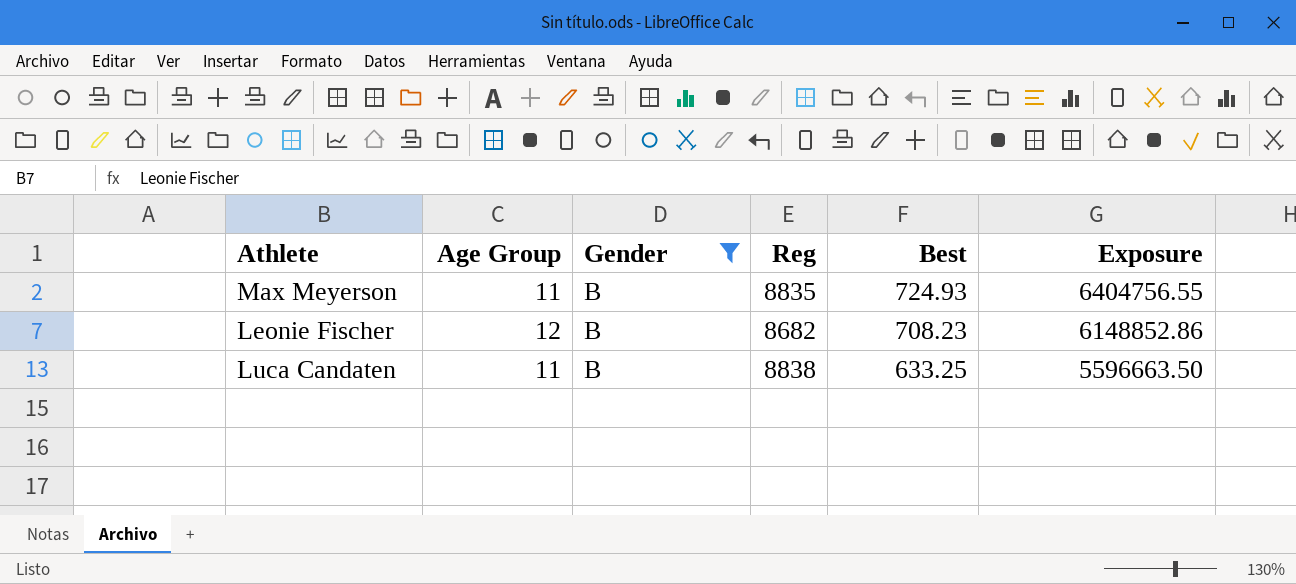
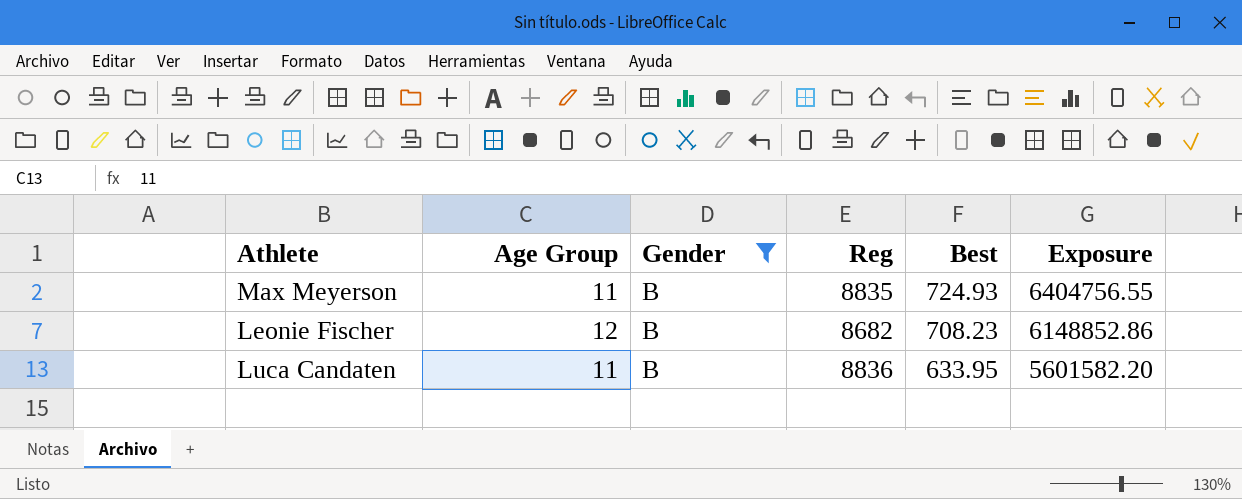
Luca Candaten | Reg: 8838 -> 8836
Luca Candaten | Best: 633.25 -> 633.95
Luca Candaten | Exposure: 5596663.50 -> 5601582.20

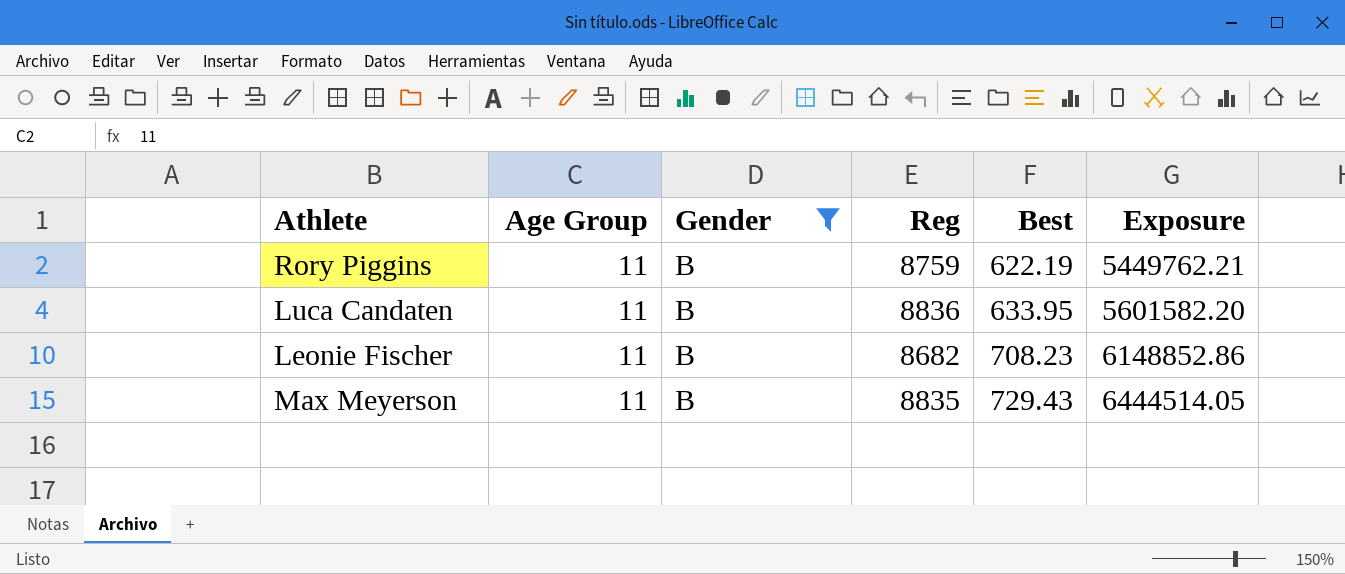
row order: Best descending -> Best ascending
row Rory Piggins: none -> 11 | B | 8759 | 622.19 | 5449762.21
Leonie Fischer | Age Group: 12 -> 11
Max Meyerson | Best: 724.93 -> 729.43
Max Meyerson | Exposure: 6404756.55 -> 6444514.05

